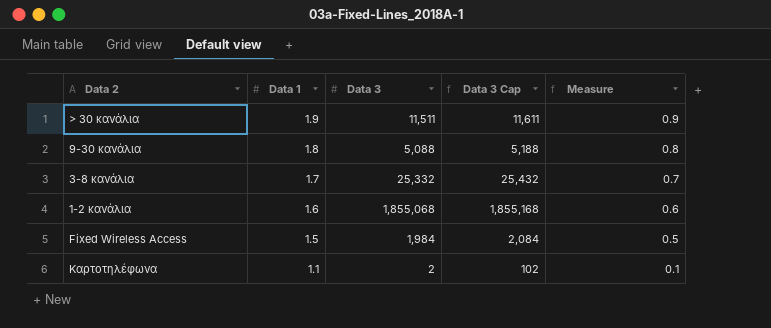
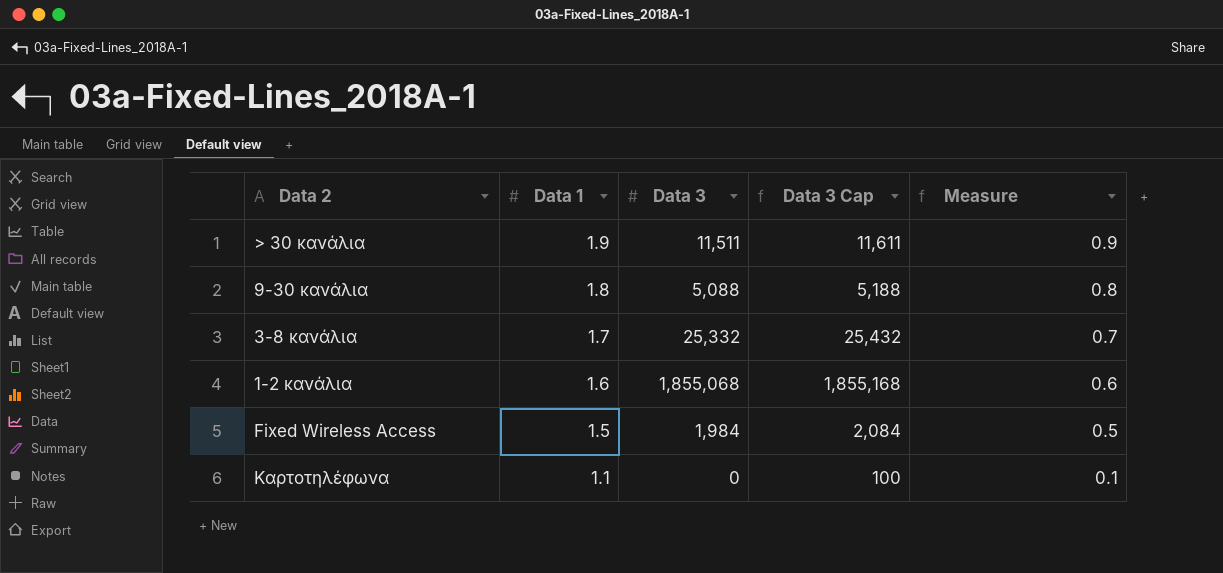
Καρτοτηλέφωνα | Data 3: 2 -> 0
Καρτοτηλέφωνα | Data 3 Cap: 102 -> 100

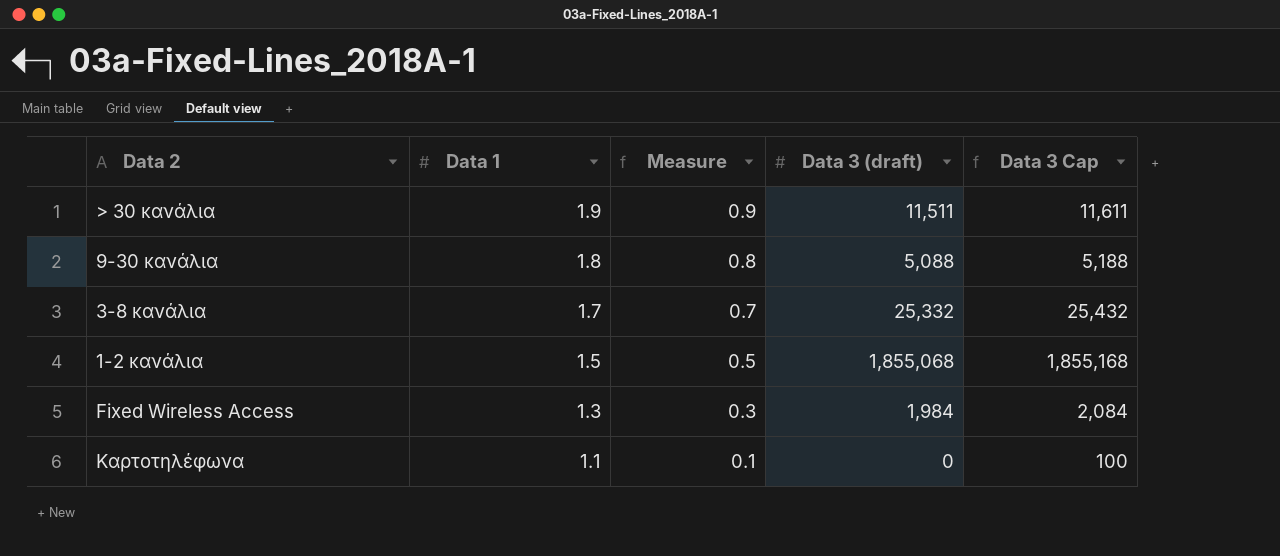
column Measure | position: 5 -> 3
column name: Data 3 -> Data 3 (draft)
1-2 κανάλια | Data 1: 1.6 -> 1.5
1-2 κανάλια | Measure: 0.6 -> 0.5
Fixed Wireless Access | Data 1: 1.5 -> 1.3
Fixed Wireless Access | Measure: 0.5 -> 0.3

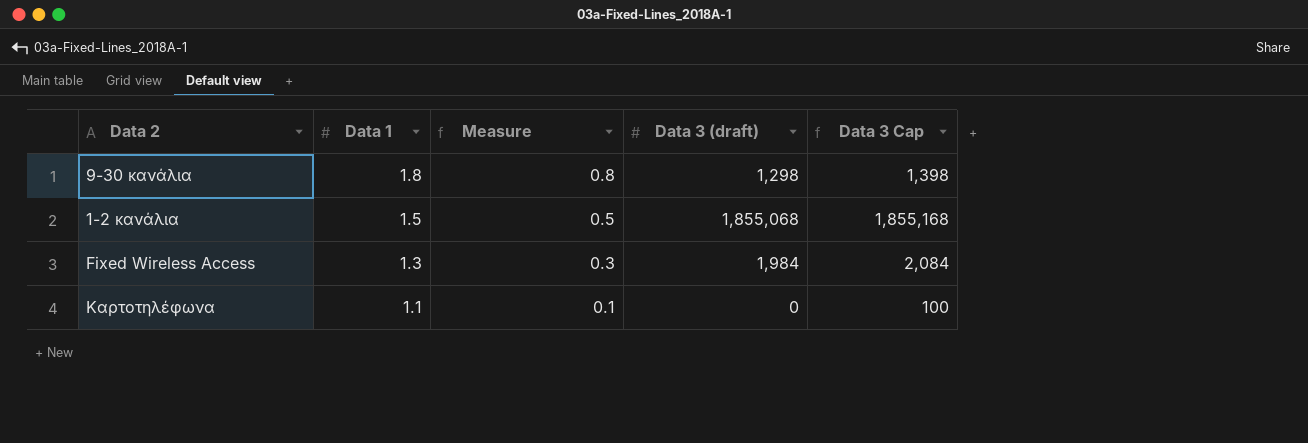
row > 30 κανάλια: 1.9 | 0.9 | 11,511 | 11,611 -> none
row 3-8 κανάλια: 1.7 | 0.7 | 25,332 | 25,432 -> none
9-30 κανάλια | Data 3 (draft): 5,088 -> 1,298
9-30 κανάλια | Data 3 Cap: 5,188 -> 1,398

